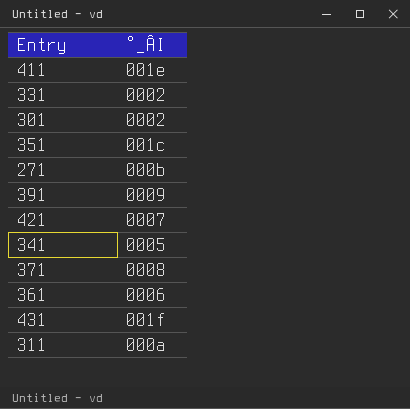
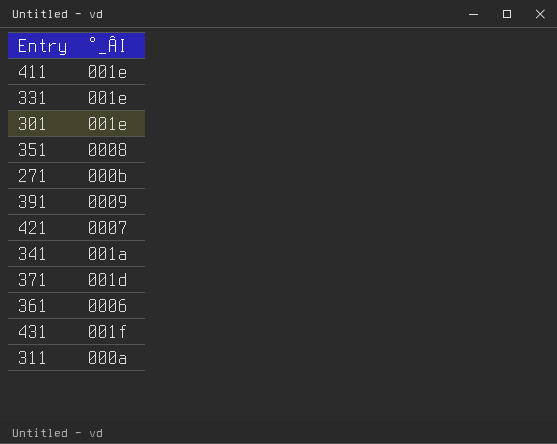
331 | °_ÂI: 0002 -> 001e
301 | °_ÂI: 0002 -> 001e
351 | °_ÂI: 001c -> 0008
341 | °_ÂI: 0005 -> 001a
371 | °_ÂI: 0008 -> 001d

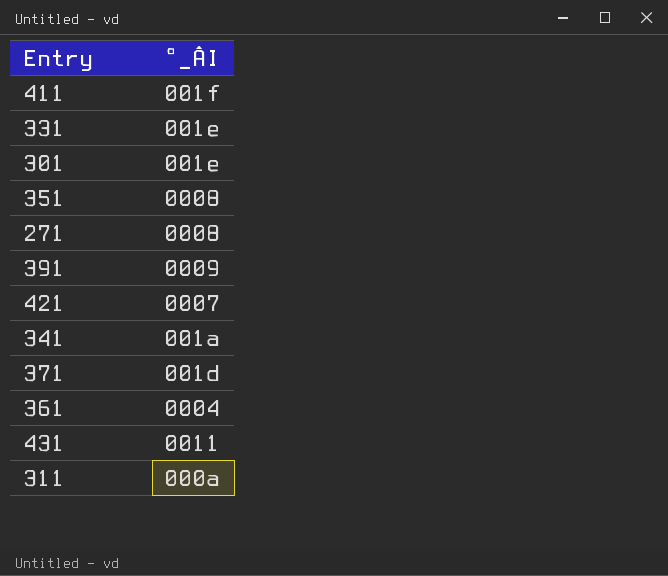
411 | °_ÂI: 001e -> 001f
271 | °_ÂI: 000b -> 0008
361 | °_ÂI: 0006 -> 0004
431 | °_ÂI: 001f -> 0011

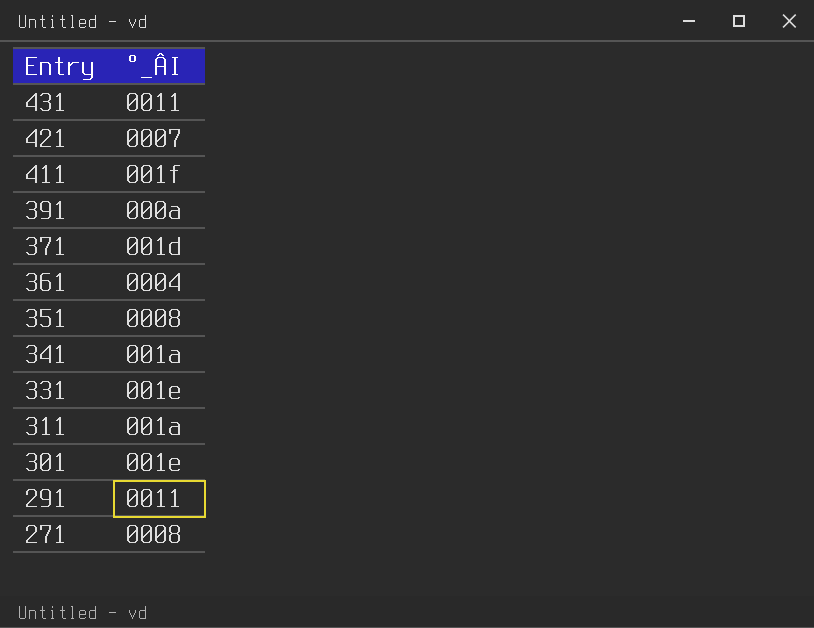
row order: none -> Entry descending
391 | °_ÂI: 0009 -> 000a
311 | °_ÂI: 000a -> 001a
row 291: none -> 0011

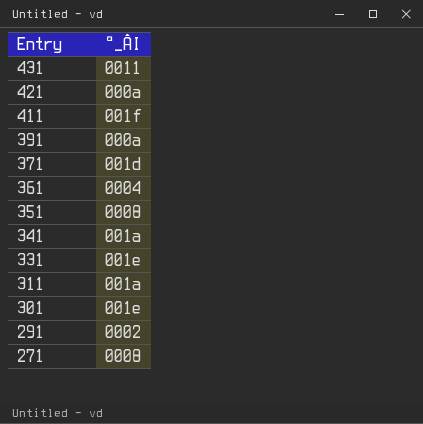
421 | °_ÂI: 0007 -> 000a
291 | °_ÂI: 0011 -> 0002

